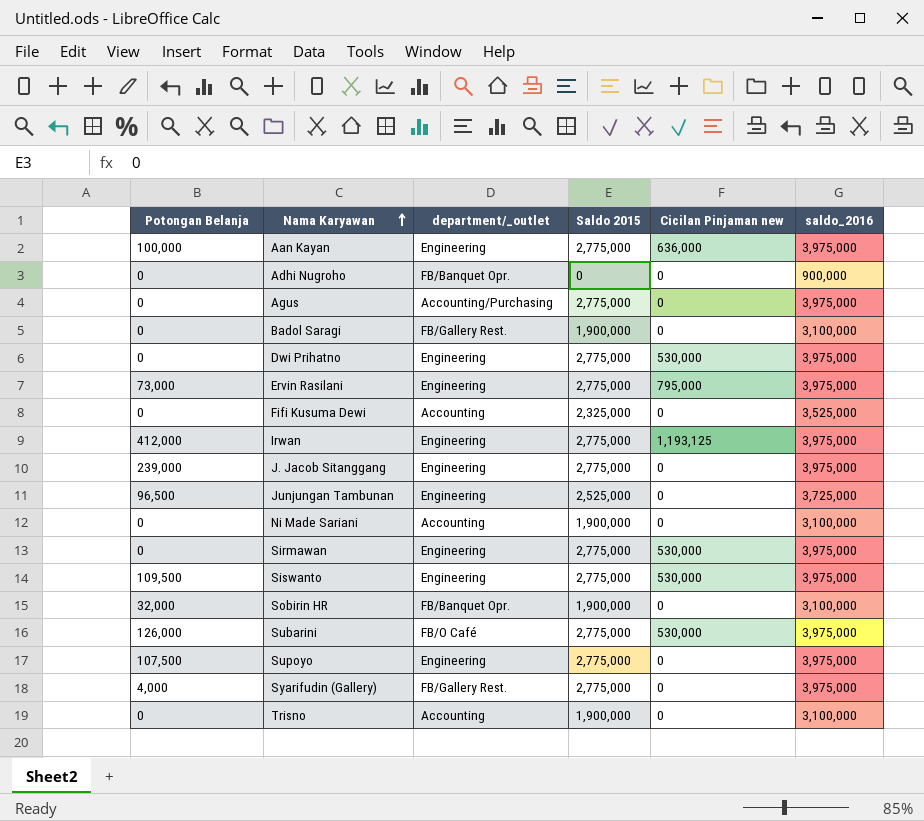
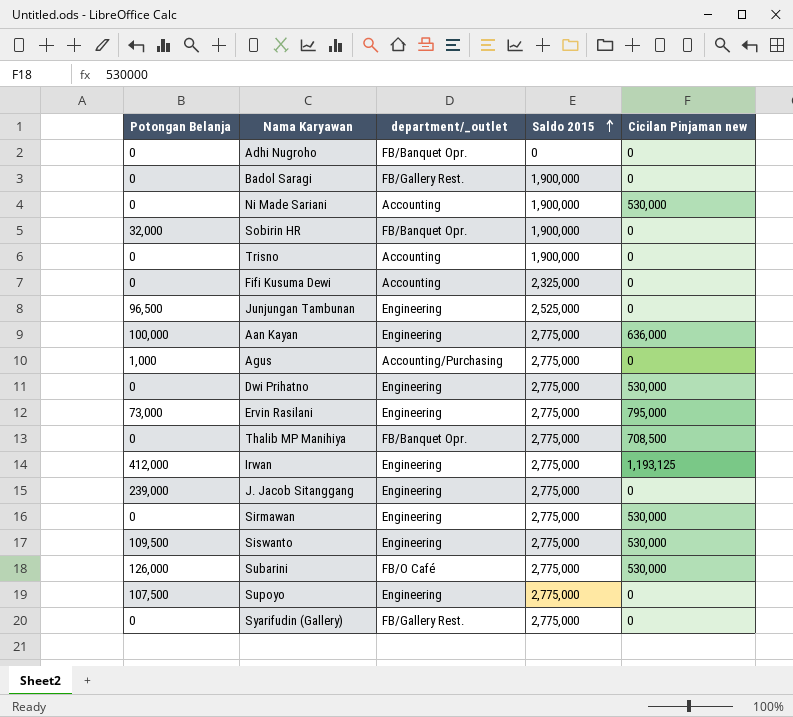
row order: Nama Karyawan ascending -> Saldo 2015 ascending
column saldo_2016 | position: 6 -> none
Ni Made Sariani | Cicilan Pinjaman new: 0 -> 530,000
Agus | Potongan Belanja: 0 -> 1,000
row Thalib MP Manihiya: none -> 0 | FB/Banquet Opr. | 2,775,000 | 708,500
Syarifudin (Gallery) | Potongan Belanja: 4,000 -> 0

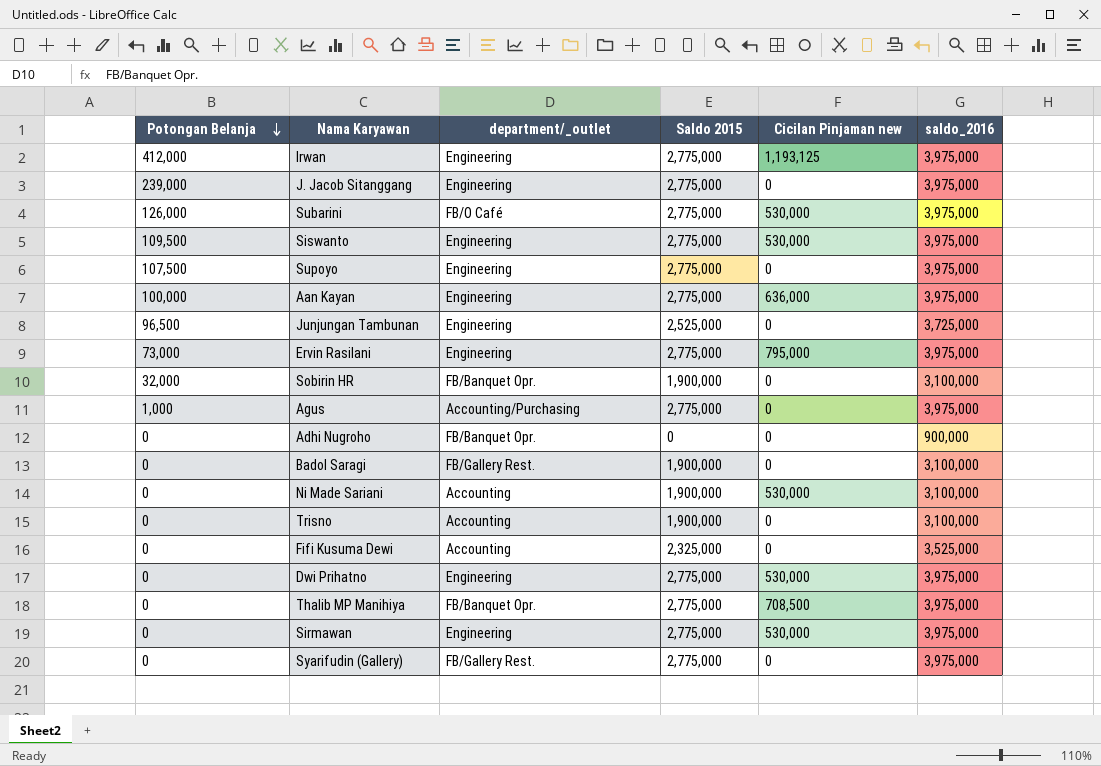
row order: Saldo 2015 ascending -> Potongan Belanja descending
column saldo_2016 | position: none -> 6

